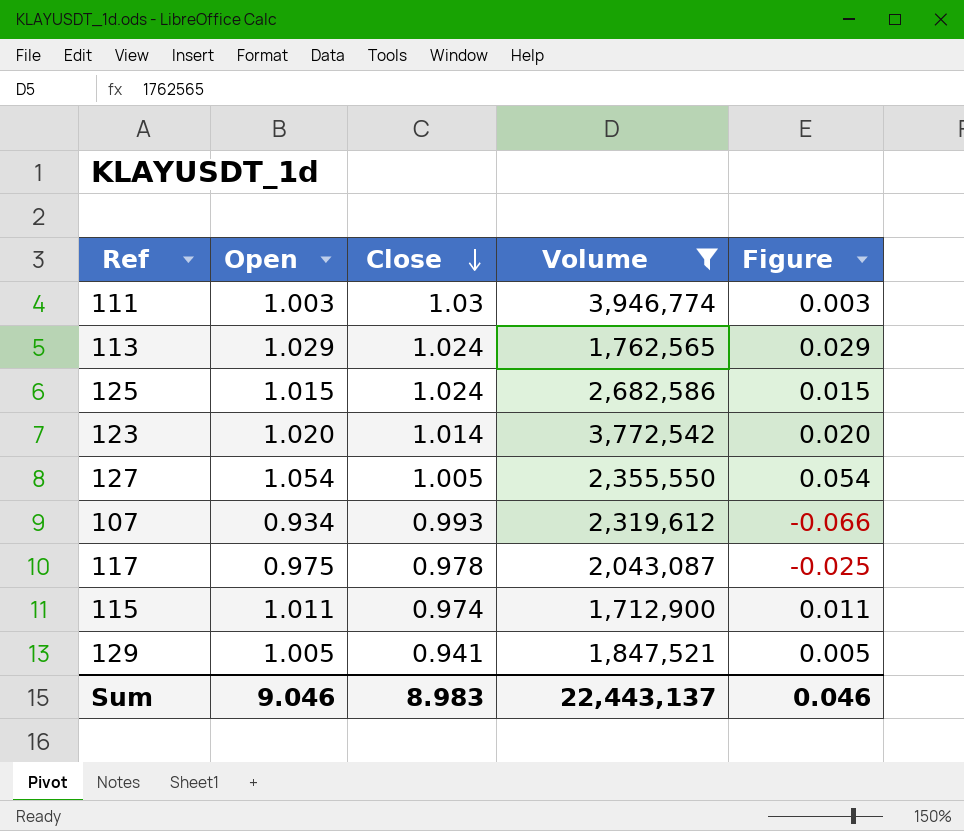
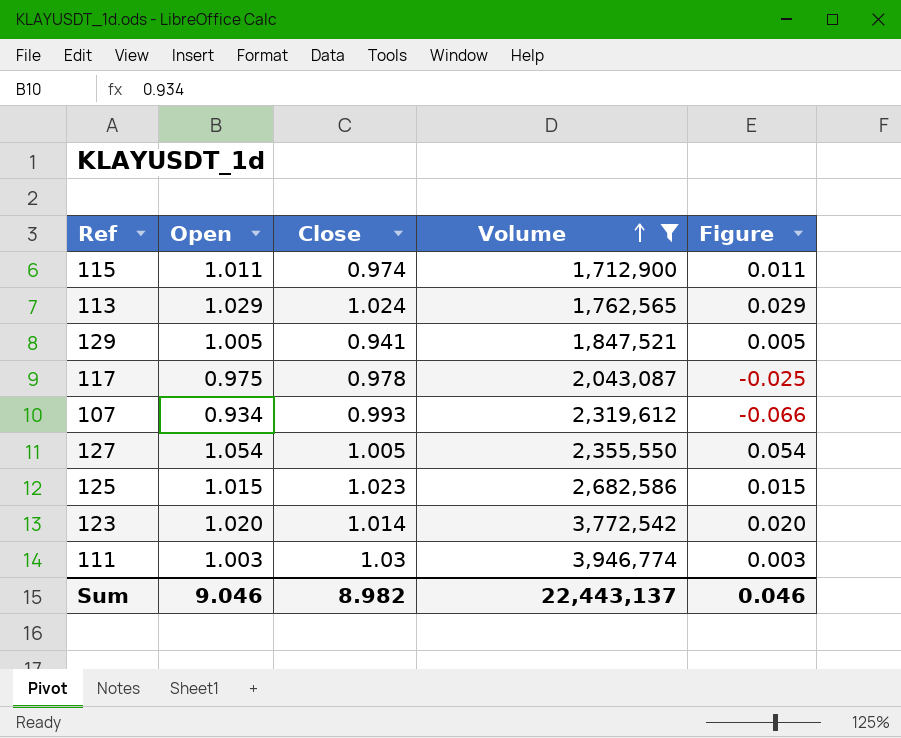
row order: Close descending -> Volume ascending
125 | Close: 1.024 -> 1.023
Sum | Close: 8.983 -> 8.982

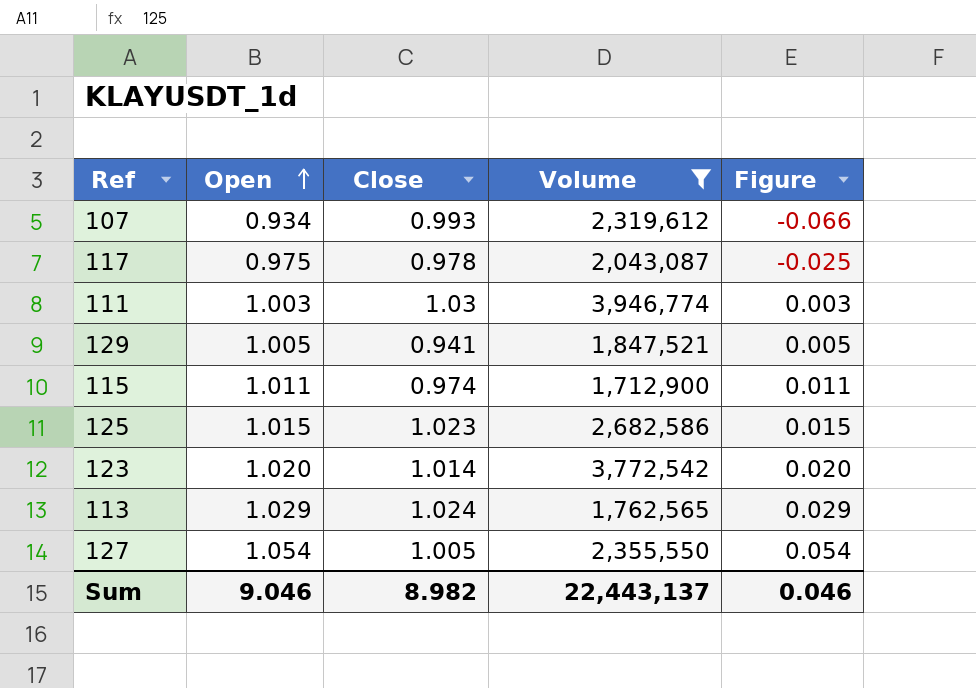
row order: Volume ascending -> Open ascending

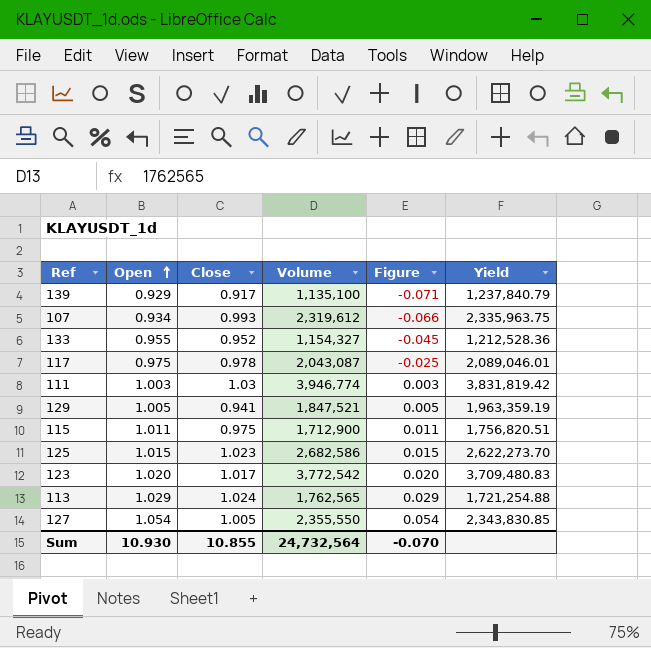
filter: Volume >= 1,712,900 -> none
column Yield | formula: none -> [Volume] / [Close]
115 | Close: 0.974 -> 0.975
123 | Close: 1.014 -> 1.017
Sum | Open: 9.046 -> 10.930
Sum | Close: 8.982 -> 10.855
Sum | Volume: 22,443,137 -> 24,732,564
Sum | Figure: 0.046 -> -0.070

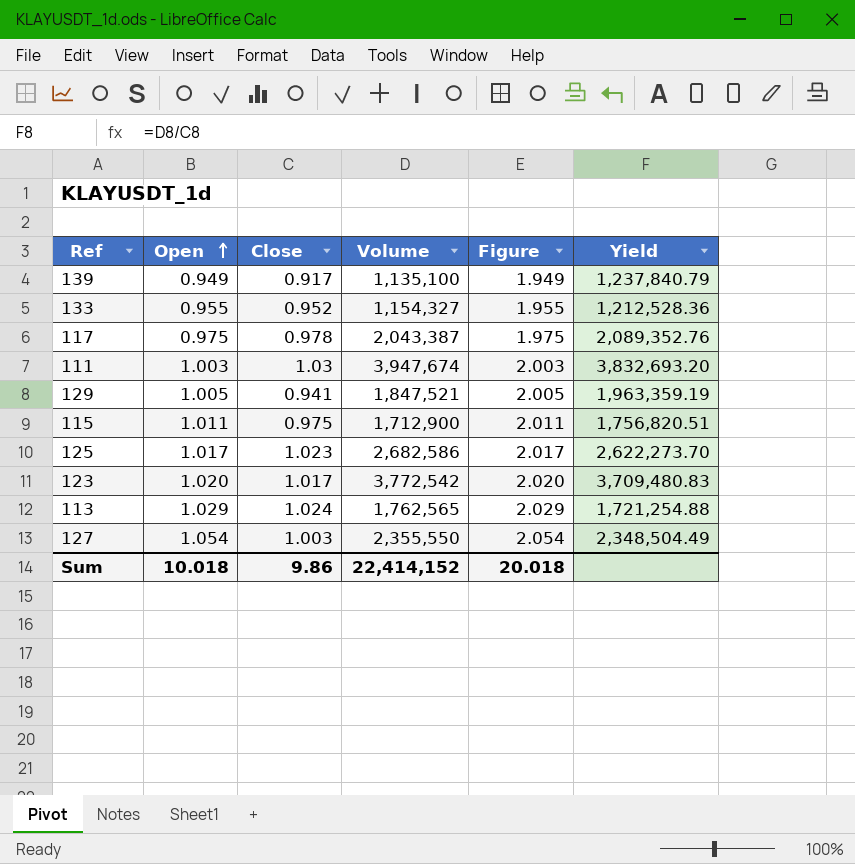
column Figure | formula: [Open] - 1 -> [Open] + 1
row 107: 0.934 | 0.993 | 2,319,612 | -0.066 | 2,335,963.75 -> none
139 | Open: 0.929 -> 0.949
117 | Volume: 2,043,087 -> 2,043,387
117 | Yield: 2,089,046.01 -> 2,089,352.76
111 | Volume: 3,946,774 -> 3,947,674
111 | Yield: 3,831,819.42 -> 3,832,693.20
125 | Open: 1.015 -> 1.017
127 | Close: 1.005 -> 1.003
127 | Yield: 2,343,830.85 -> 2,348,504.49
Sum | Open: 10.930 -> 10.018
Sum | Close: 10.855 -> 9.86
Sum | Volume: 24,732,564 -> 22,414,152
Sum | Figure: -0.070 -> 20.018

